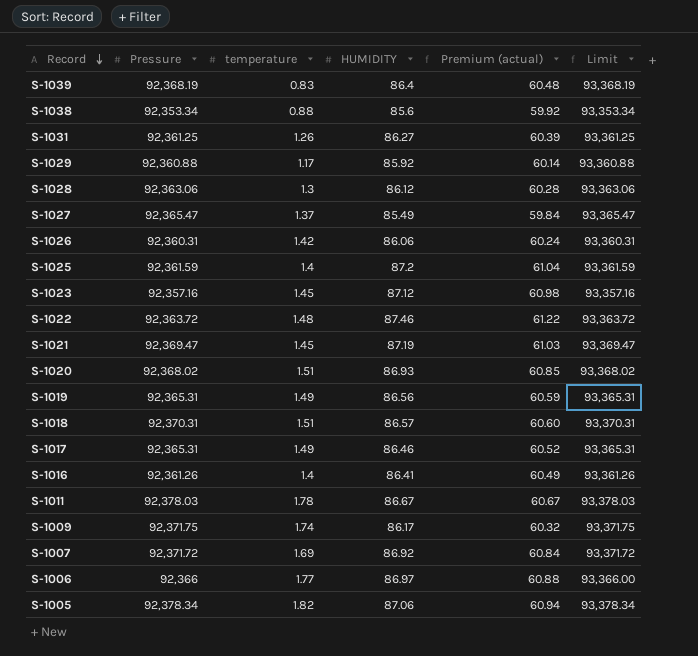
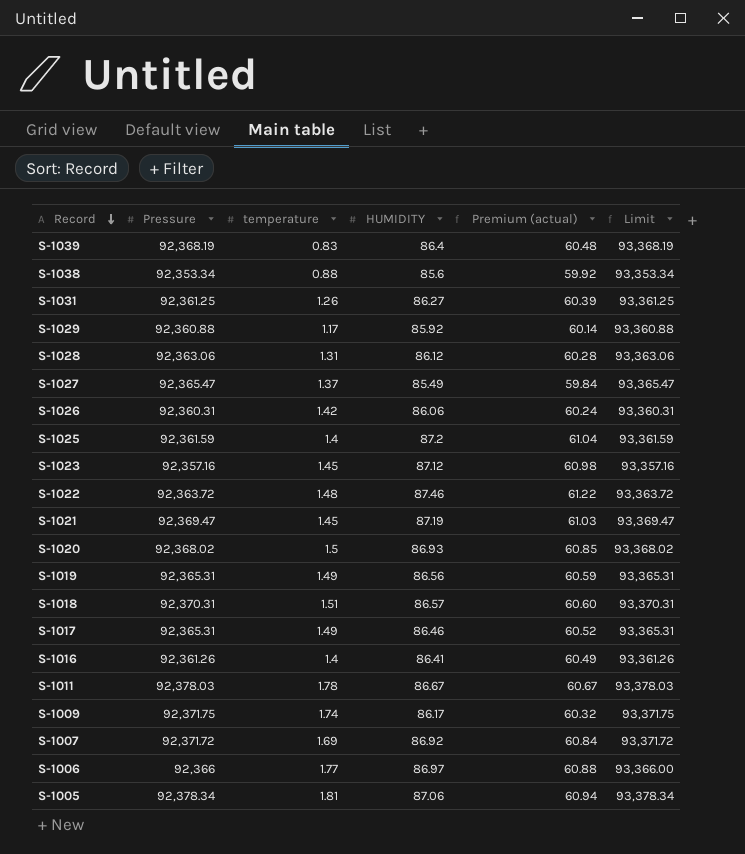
S-1028 | temperature: 1.3 -> 1.31
S-1020 | temperature: 1.51 -> 1.5
S-1005 | temperature: 1.82 -> 1.81

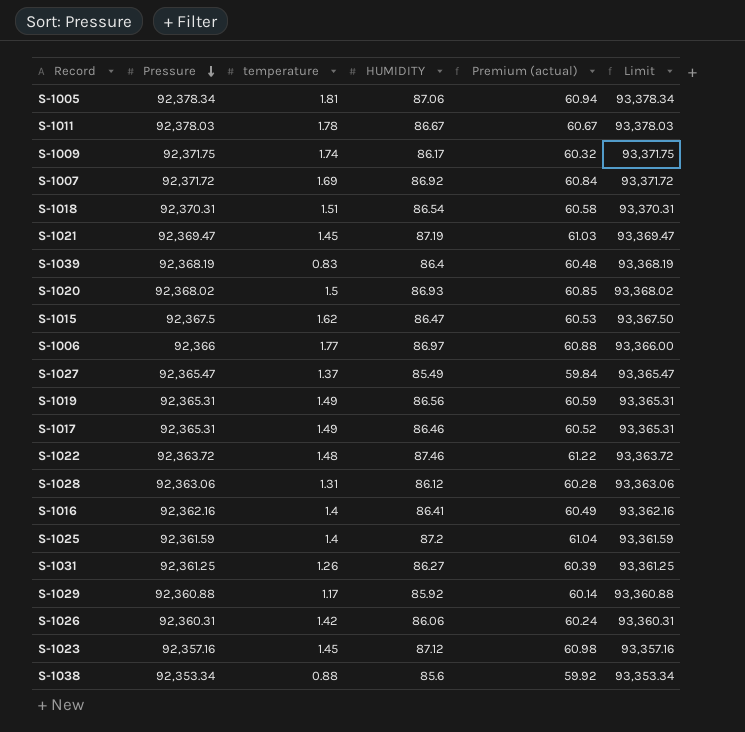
row order: Record descending -> Pressure descending
S-1018 | HUMIDITY: 86.57 -> 86.54
S-1018 | Premium (actual): 60.60 -> 60.58
row S-1015: none -> 92,367.5 | 1.62 | 86.47 | 60.53 | 93,367.50
S-1016 | Pressure: 92,361.26 -> 92,362.16
S-1016 | Limit: 93,361.26 -> 93,362.16

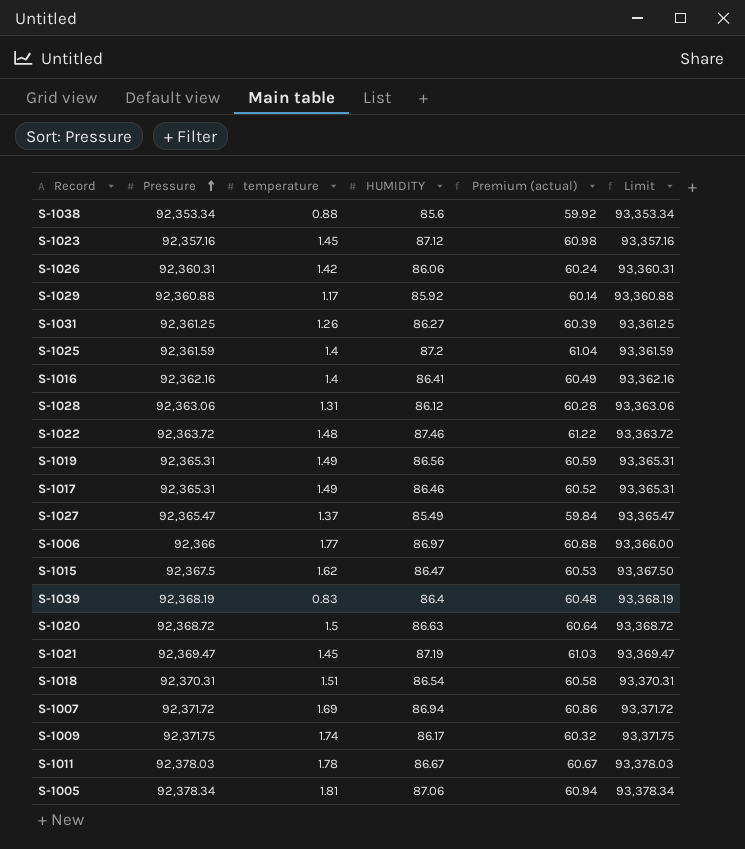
row order: Pressure descending -> Pressure ascending
S-1020 | Pressure: 92,368.02 -> 92,368.72
S-1020 | HUMIDITY: 86.93 -> 86.63
S-1020 | Premium (actual): 60.85 -> 60.64
S-1020 | Limit: 93,368.02 -> 93,368.72
S-1007 | HUMIDITY: 86.92 -> 86.94
S-1007 | Premium (actual): 60.84 -> 60.86

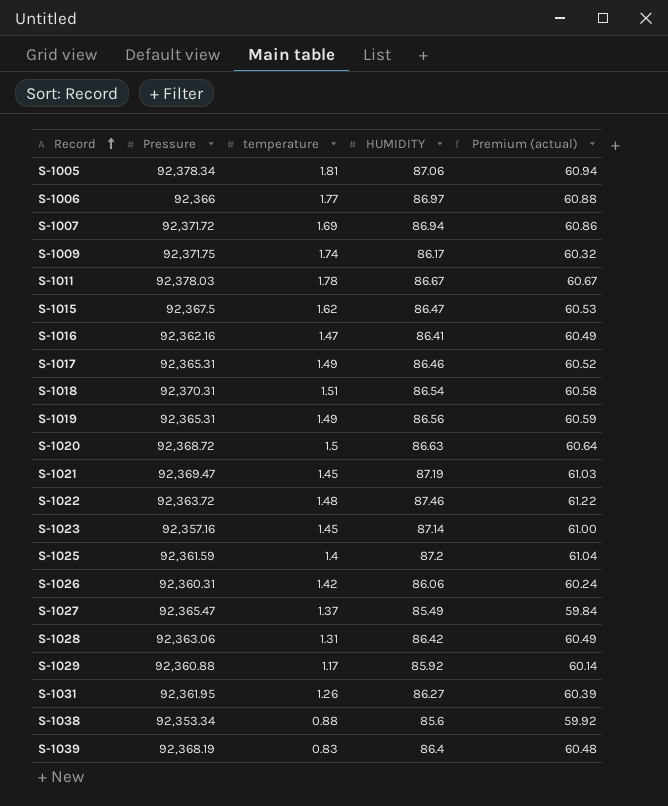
row order: Pressure ascending -> Record ascending
column Limit | formula: [Pressure] + 1000 -> none
S-1016 | temperature: 1.4 -> 1.47
S-1023 | HUMIDITY: 87.12 -> 87.14
S-1023 | Premium (actual): 60.98 -> 61.00
S-1028 | HUMIDITY: 86.12 -> 86.42
S-1028 | Premium (actual): 60.28 -> 60.49
S-1031 | Pressure: 92,361.25 -> 92,361.95

